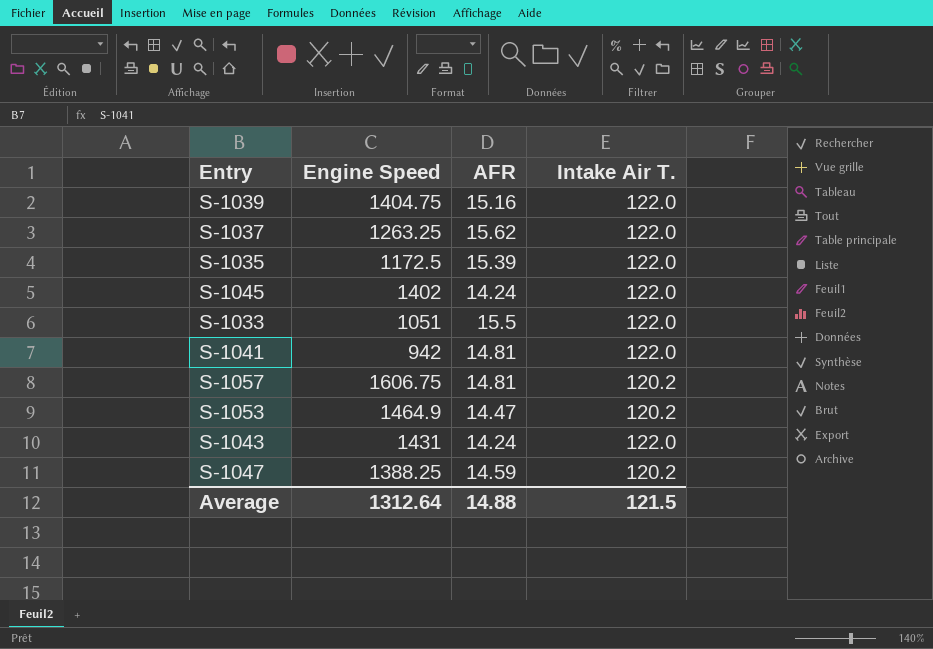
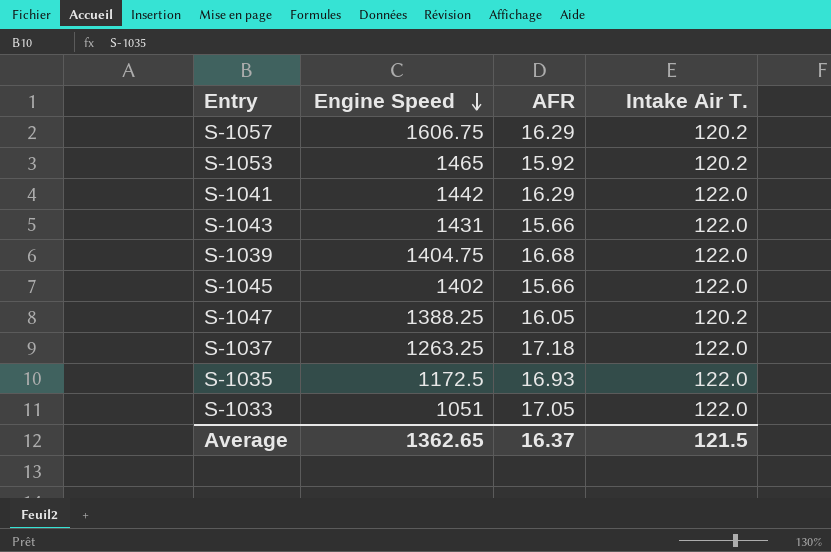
row order: none -> Engine Speed descending
S-1057 | AFR: 14.81 -> 16.29
S-1053 | Engine Speed: 1464.9 -> 1465
S-1053 | AFR: 14.47 -> 15.92
S-1041 | Engine Speed: 942 -> 1442
S-1041 | AFR: 14.81 -> 16.29
S-1043 | AFR: 14.24 -> 15.66
S-1039 | AFR: 15.16 -> 16.68
S-1045 | AFR: 14.24 -> 15.66
S-1047 | AFR: 14.59 -> 16.05
S-1037 | AFR: 15.62 -> 17.18
S-1035 | AFR: 15.39 -> 16.93
S-1033 | AFR: 15.5 -> 17.05
Average | Engine Speed: 1312.64 -> 1362.65
Average | AFR: 14.88 -> 16.37

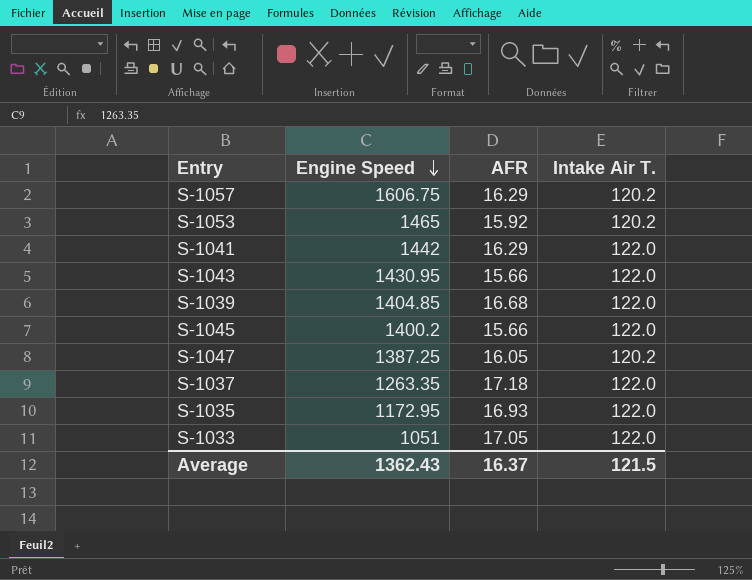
S-1043 | Engine Speed: 1431 -> 1430.95
S-1039 | Engine Speed: 1404.75 -> 1404.85
S-1045 | Engine Speed: 1402 -> 1400.2
S-1047 | Engine Speed: 1388.25 -> 1387.25
S-1037 | Engine Speed: 1263.25 -> 1263.35
S-1035 | Engine Speed: 1172.5 -> 1172.95
Average | Engine Speed: 1362.65 -> 1362.43

